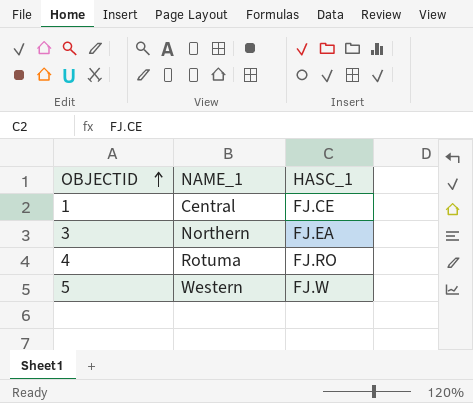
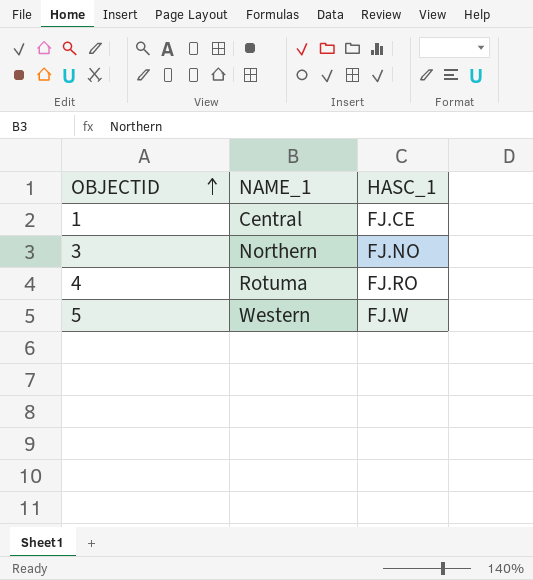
3 | HASC_1: FJ.EA -> FJ.NO

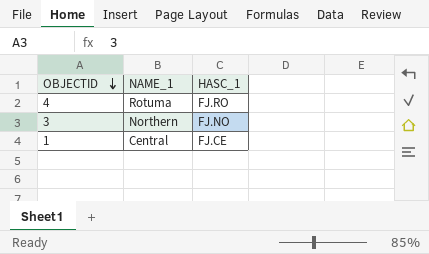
row order: OBJECTID ascending -> OBJECTID descending
row 5: Western | FJ.W -> none

